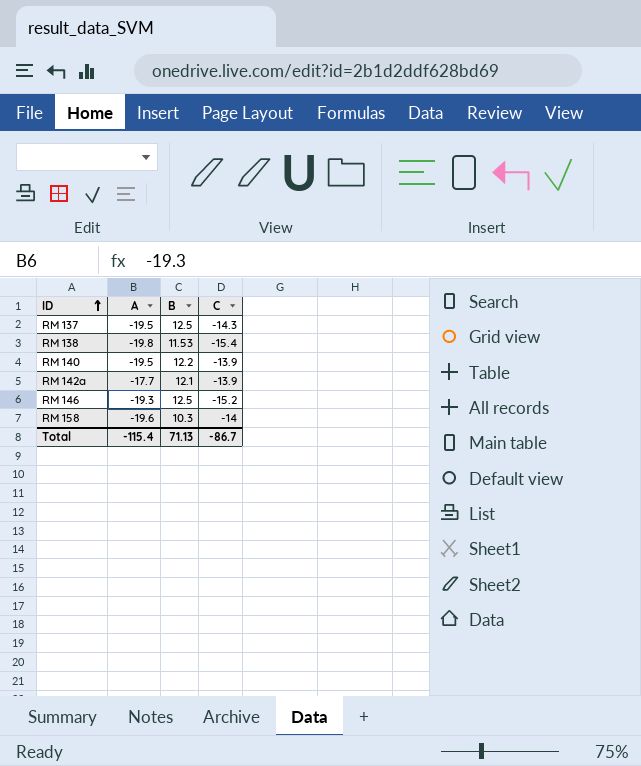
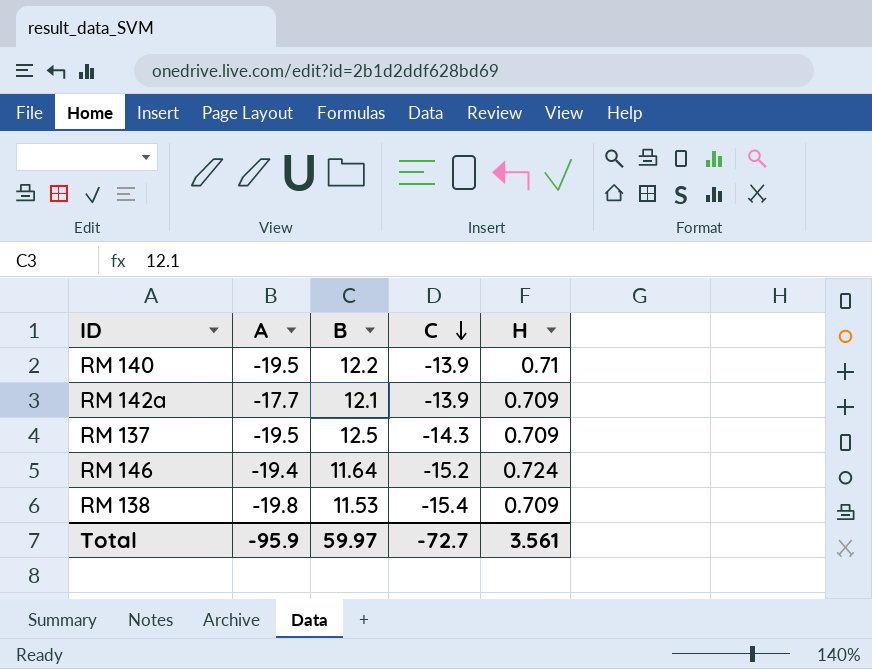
row order: ID ascending -> C descending
column H | position: none -> 5
row RM 158: -19.6 | 10.3 | -14 -> none
RM 146 | A: -19.3 -> -19.4
RM 146 | B: 12.5 -> 11.64
Total | A: -115.4 -> -95.9
Total | B: 71.13 -> 59.97
Total | C: -86.7 -> -72.7

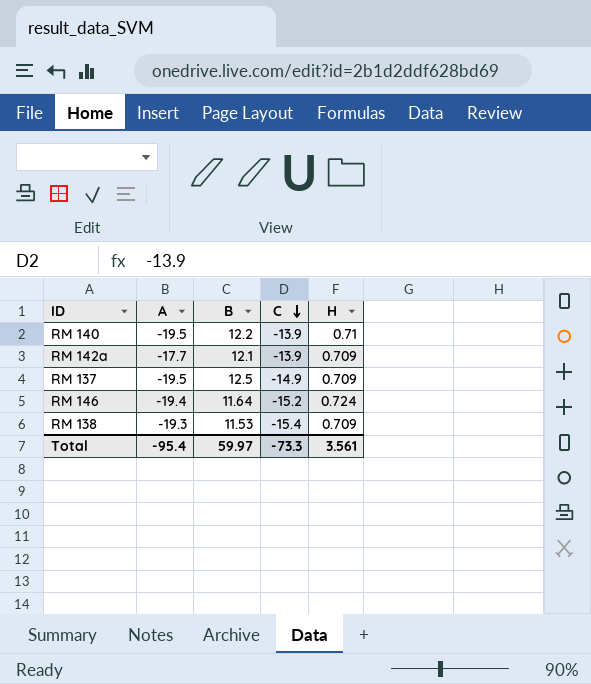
RM 137 | C: -14.3 -> -14.9
RM 138 | A: -19.8 -> -19.3
Total | A: -95.9 -> -95.4
Total | C: -72.7 -> -73.3

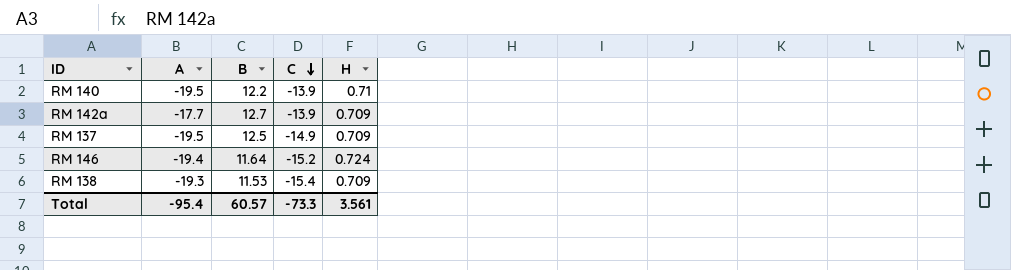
RM 142a | B: 12.1 -> 12.7
Total | B: 59.97 -> 60.57

